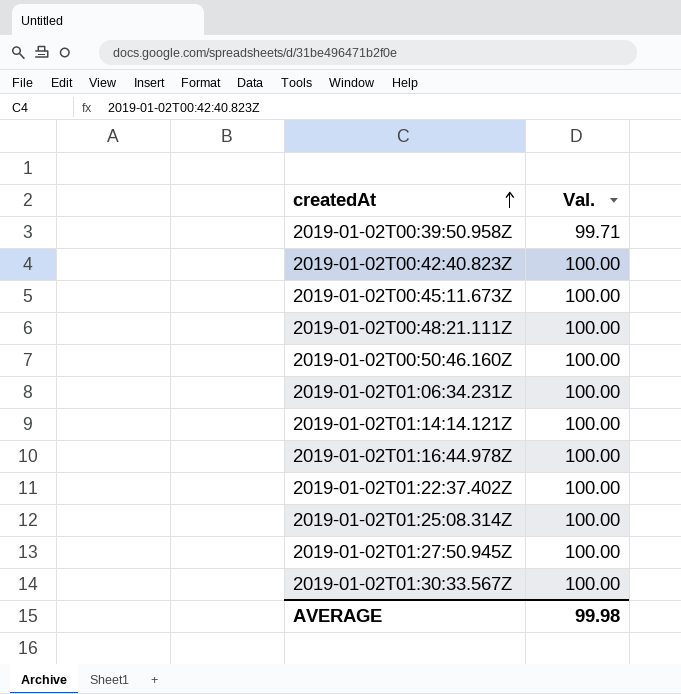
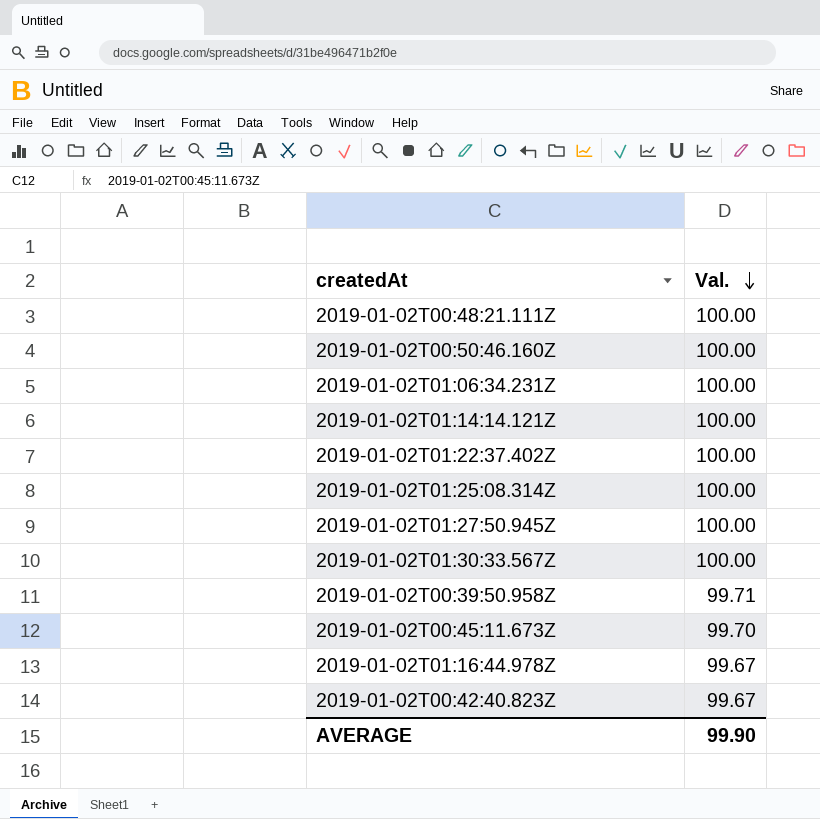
row order: createdAt ascending -> Val. descending
2019-01-02T00:45:11.673Z | Val.: 100.00 -> 99.70
2019-01-02T01:16:44.978Z | Val.: 100.00 -> 99.67
2019-01-02T00:42:40.823Z | Val.: 100.00 -> 99.67
AVERAGE | Val.: 99.98 -> 99.90

